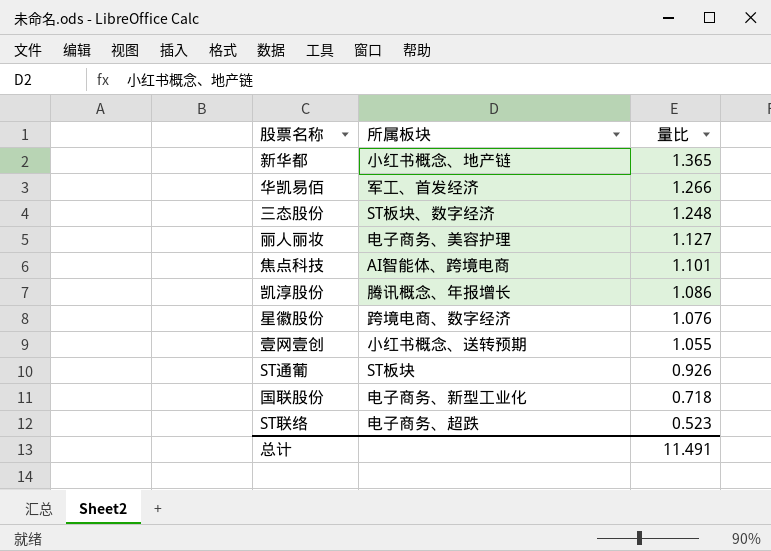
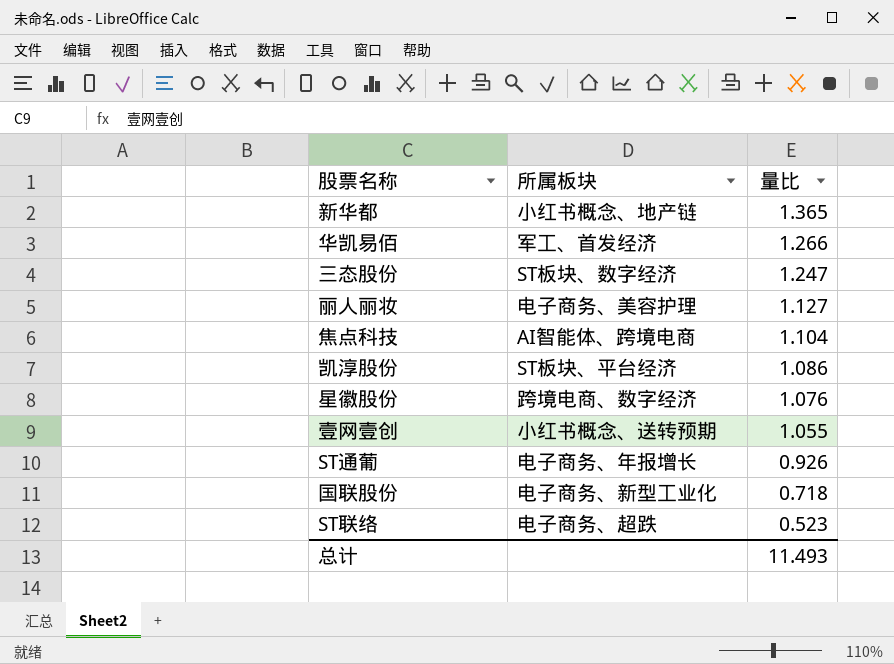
三态股份 | 量比: 1.248 -> 1.247
焦点科技 | 量比: 1.101 -> 1.104
凯淳股份 | 所属板块: 腾讯概念、年报增长 -> ST板块、平台经济
ST通葡 | 所属板块: ST板块 -> 电子商务、年报增长
总计 | 量比: 11.491 -> 11.493

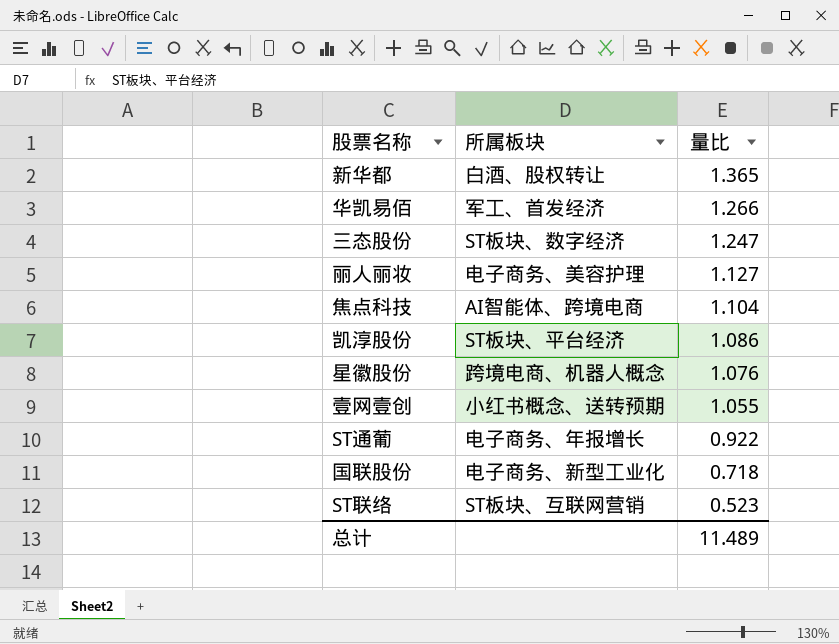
新华都 | 所属板块: 小红书概念、地产链 -> 白酒、股权转让
星徽股份 | 所属板块: 跨境电商、数字经济 -> 跨境电商、机器人概念
ST通葡 | 量比: 0.926 -> 0.922
ST联络 | 所属板块: 电子商务、超跌 -> ST板块、互联网营销
总计 | 量比: 11.493 -> 11.489

